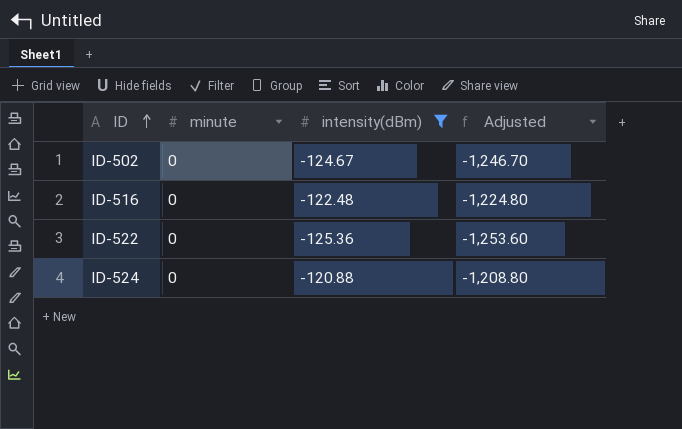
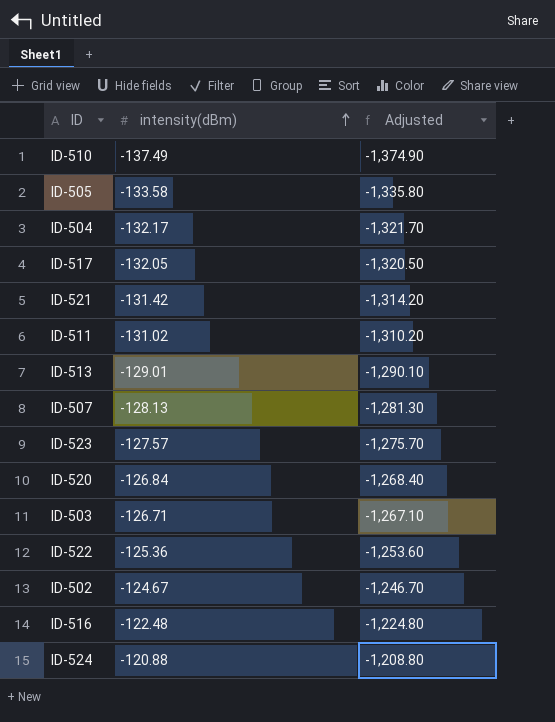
filter: intensity(dBm) >= -125.36 -> none
row order: ID ascending -> intensity(dBm) ascending
column minute | position: 2 -> none

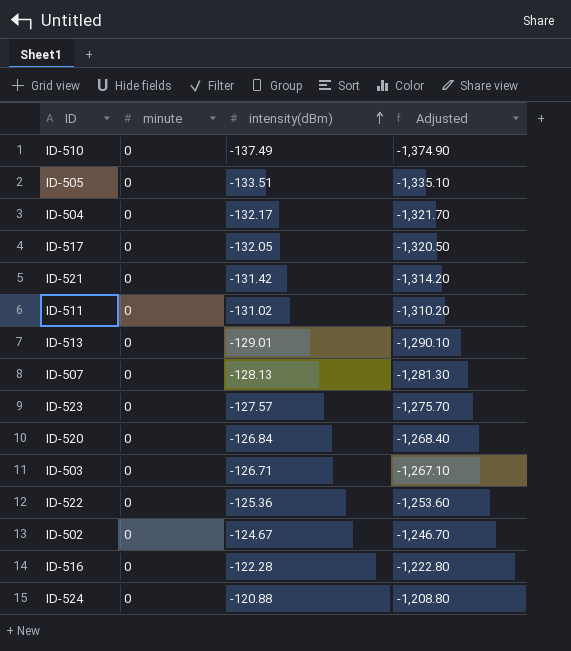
column minute | position: none -> 2
ID-505 | intensity(dBm): -133.58 -> -133.51
ID-505 | Adjusted: -1,335.80 -> -1,335.10
ID-516 | intensity(dBm): -122.48 -> -122.28
ID-516 | Adjusted: -1,224.80 -> -1,222.80

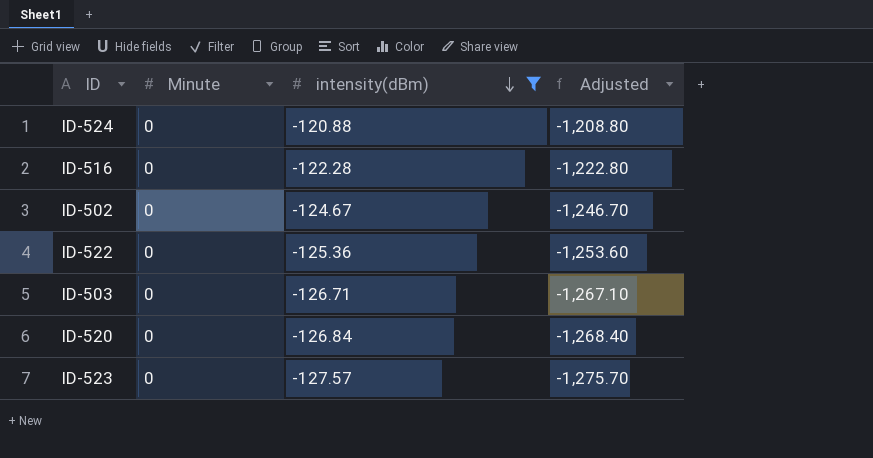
filter: none -> intensity(dBm) >= -127.57
row order: intensity(dBm) ascending -> intensity(dBm) descending
column name: minute -> Minute

